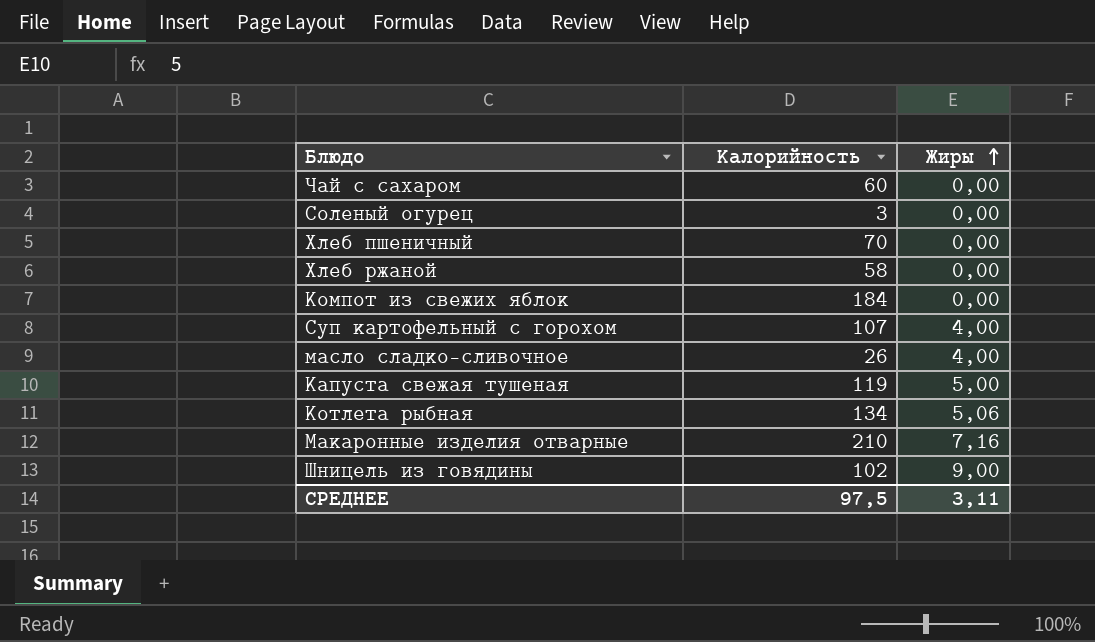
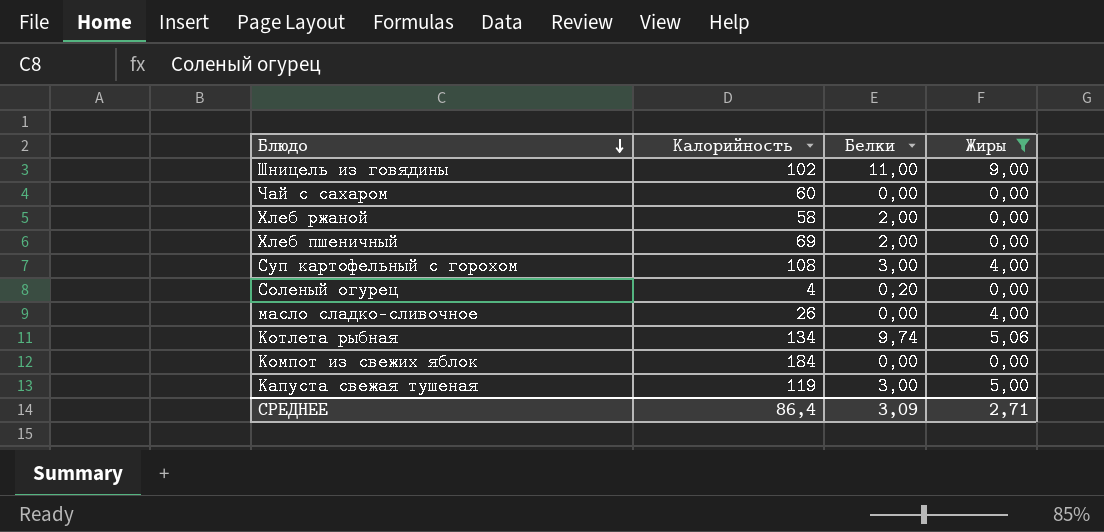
filter: none -> Жиры != 7,16
row order: Жиры ascending -> Блюдо descending
column Белки | position: none -> 3
Хлеб пшеничный | Калорийность: 70 -> 69
Суп картофельный с горохом | Калорийность: 107 -> 108
Соленый огурец | Калорийность: 3 -> 4
СРЕДНЕЕ | Калорийность: 97,5 -> 86,4
СРЕДНЕЕ | Жиры: 3,11 -> 2,71

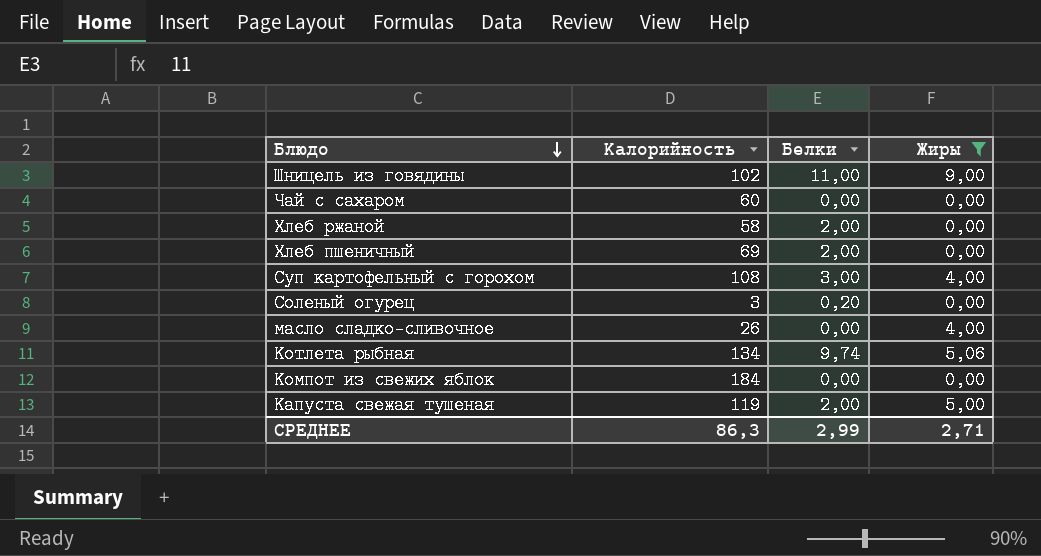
Соленый огурец | Калорийность: 4 -> 3
Капуста свежая тушеная | Белки: 3,00 -> 2,00
СРЕДНЕЕ | Калорийность: 86,4 -> 86,3
СРЕДНЕЕ | Белки: 3,09 -> 2,99

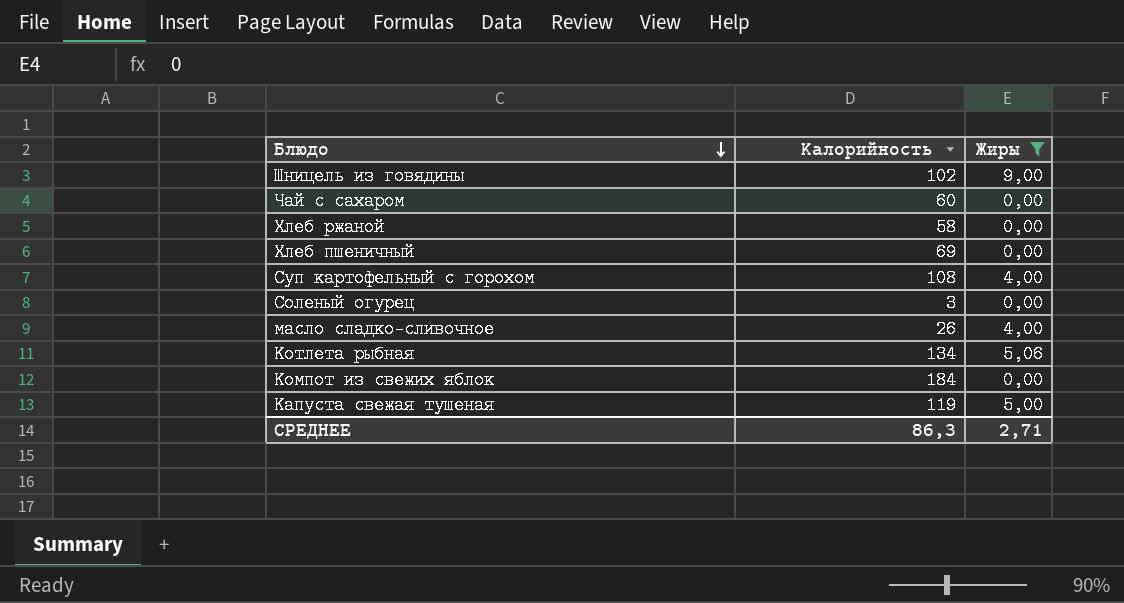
column Белки | position: 3 -> none

